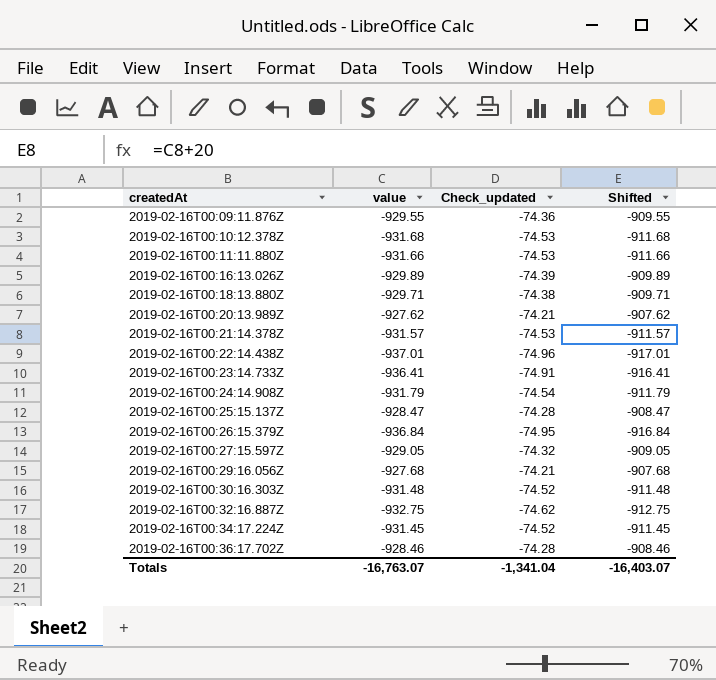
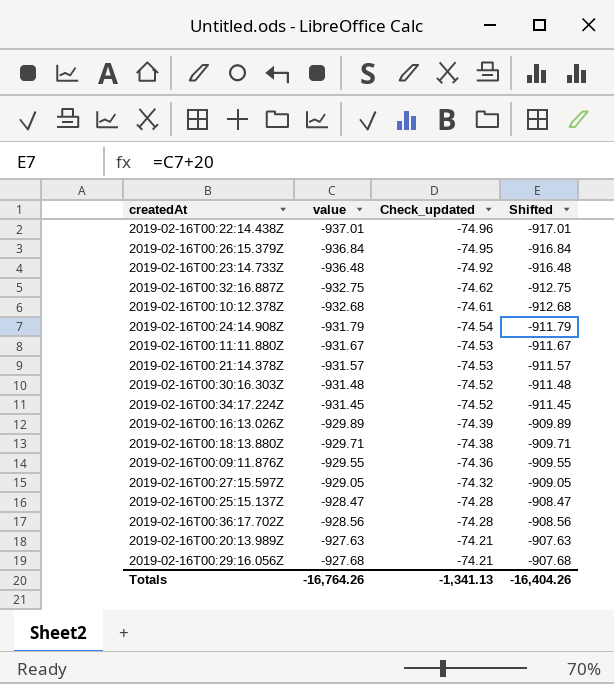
row order: createdAt ascending -> Check_updated ascending
2019-02-16T00:23:14.733Z | value: -936.41 -> -936.48
2019-02-16T00:23:14.733Z | Check_updated: -74.91 -> -74.92
2019-02-16T00:23:14.733Z | Shifted: -916.41 -> -916.48
2019-02-16T00:10:12.378Z | value: -931.68 -> -932.68
2019-02-16T00:10:12.378Z | Check_updated: -74.53 -> -74.61
2019-02-16T00:10:12.378Z | Shifted: -911.68 -> -912.68
2019-02-16T00:11:11.880Z | value: -931.66 -> -931.67
2019-02-16T00:11:11.880Z | Shifted: -911.66 -> -911.67
2019-02-16T00:36:17.702Z | value: -928.46 -> -928.56
2019-02-16T00:36:17.702Z | Shifted: -908.46 -> -908.56
2019-02-16T00:20:13.989Z | value: -927.62 -> -927.63
2019-02-16T00:20:13.989Z | Shifted: -907.62 -> -907.63
Totals | value: -16,763.07 -> -16,764.26
Totals | Check_updated: -1,341.04 -> -1,341.13
Totals | Shifted: -16,403.07 -> -16,404.26

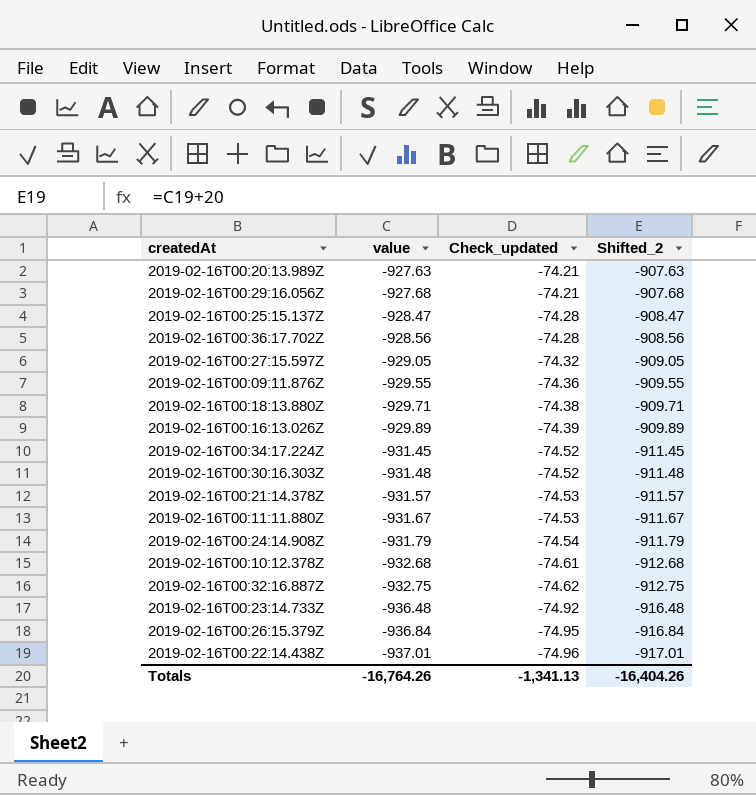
row order: Check_updated ascending -> value descending
column name: Shifted -> Shifted_2

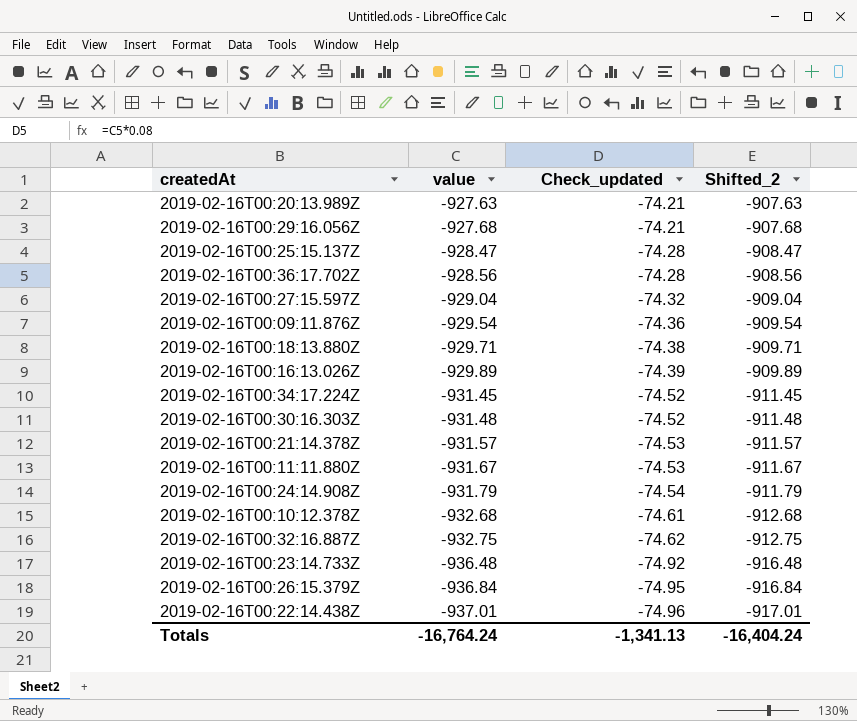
2019-02-16T00:27:15.597Z | value: -929.05 -> -929.04
2019-02-16T00:27:15.597Z | Shifted_2: -909.05 -> -909.04
2019-02-16T00:09:11.876Z | value: -929.55 -> -929.54
2019-02-16T00:09:11.876Z | Shifted_2: -909.55 -> -909.54
Totals | value: -16,764.26 -> -16,764.24
Totals | Shifted_2: -16,404.26 -> -16,404.24

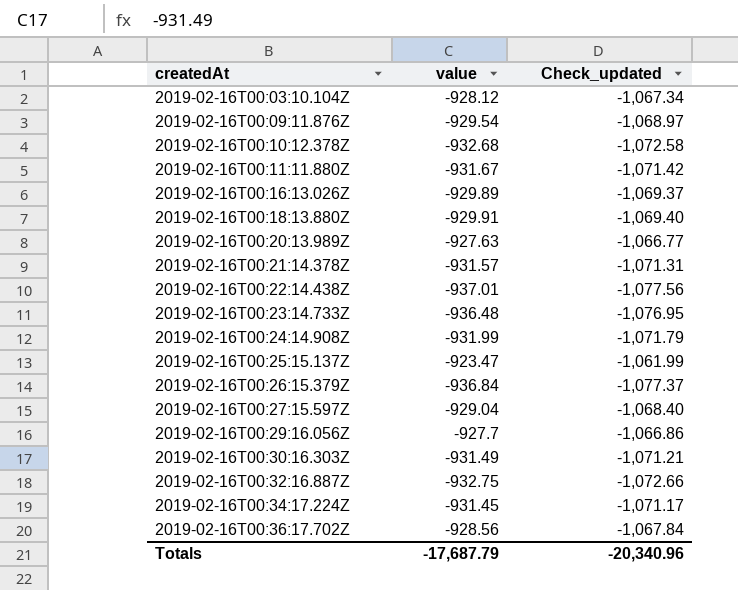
row order: value descending -> createdAt ascending
column Shifted_2 | formula: [value] + 20 -> none
column Check_updated | formula: [value] * 0.08 -> [value] * 1.15
row 2019-02-16T00:03:10.104Z: none -> -928.12 | -1,067.34
2019-02-16T00:18:13.880Z | value: -929.71 -> -929.91
2019-02-16T00:24:14.908Z | value: -931.79 -> -931.99
2019-02-16T00:25:15.137Z | value: -928.47 -> -923.47
2019-02-16T00:29:16.056Z | value: -927.68 -> -927.7
2019-02-16T00:30:16.303Z | value: -931.48 -> -931.49
Totals | value: -16,764.24 -> -17,687.79
Totals | Check_updated: -1,341.13 -> -20,340.96

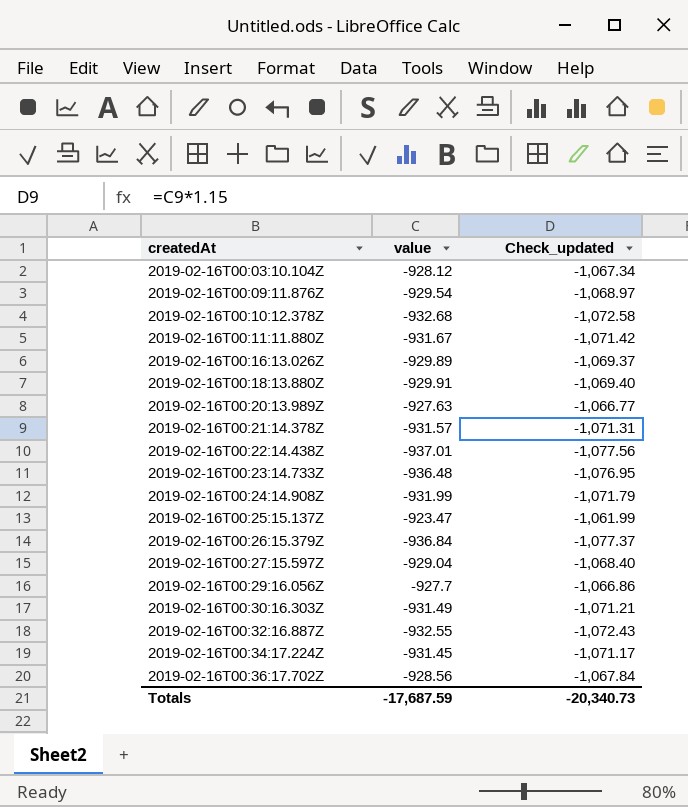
2019-02-16T00:32:16.887Z | value: -932.75 -> -932.55
2019-02-16T00:32:16.887Z | Check_updated: -1,072.66 -> -1,072.43
Totals | value: -17,687.79 -> -17,687.59
Totals | Check_updated: -20,340.96 -> -20,340.73

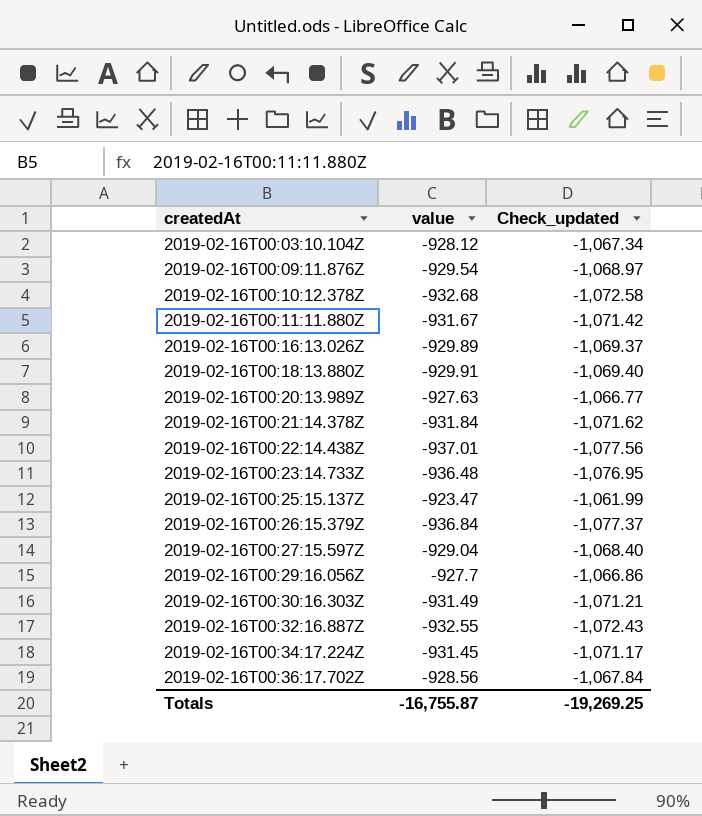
row 2019-02-16T00:24:14.908Z: -931.99 | -1,071.79 -> none
2019-02-16T00:21:14.378Z | value: -931.57 -> -931.84
2019-02-16T00:21:14.378Z | Check_updated: -1,071.31 -> -1,071.62
Totals | value: -17,687.59 -> -16,755.87
Totals | Check_updated: -20,340.73 -> -19,269.25

